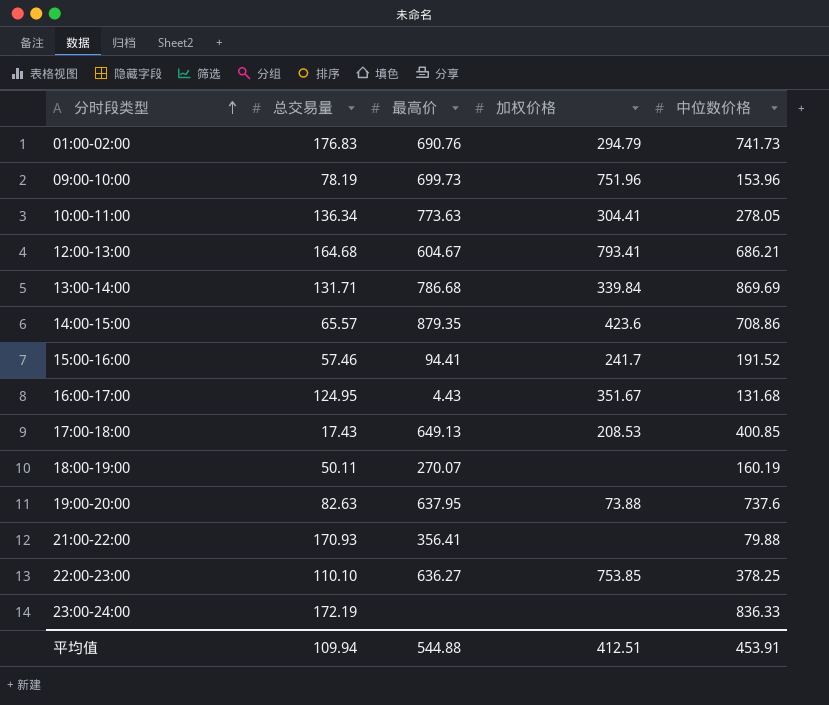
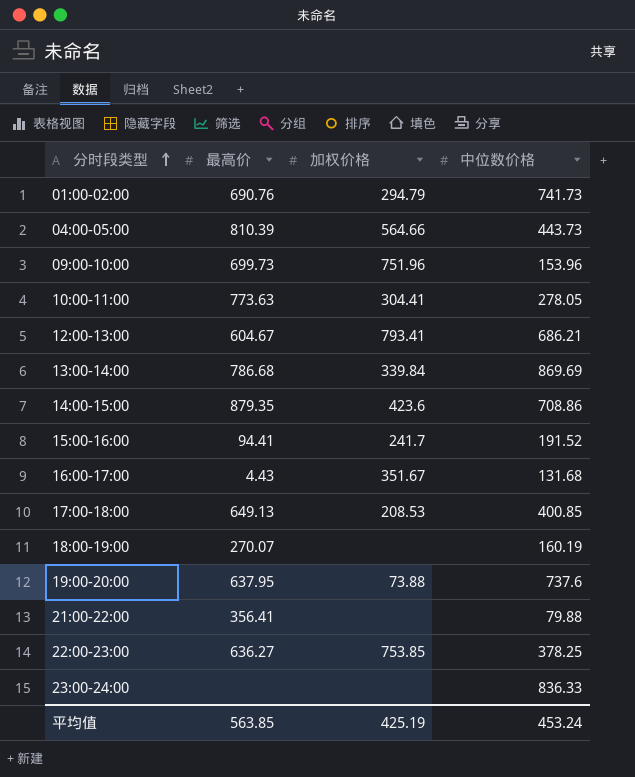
column 总交易量 | position: 2 -> none
row 04:00-05:00: none -> 810.39 | 564.66 | 443.73
平均值 | 最高价: 544.88 -> 563.85
平均值 | 加权价格: 412.51 -> 425.19
平均值 | 中位数价格: 453.91 -> 453.24

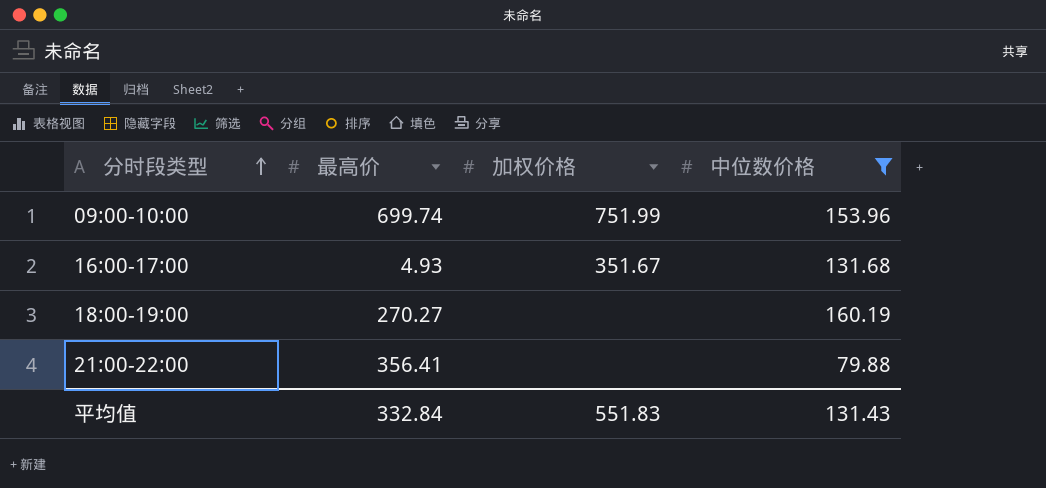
filter: none -> 中位数价格 <= 160.19
09:00-10:00 | 最高价: 699.73 -> 699.74
09:00-10:00 | 加权价格: 751.96 -> 751.99
16:00-17:00 | 最高价: 4.43 -> 4.93
18:00-19:00 | 最高价: 270.07 -> 270.27
平均值 | 最高价: 563.85 -> 332.84
平均值 | 加权价格: 425.19 -> 551.83
平均值 | 中位数价格: 453.24 -> 131.43

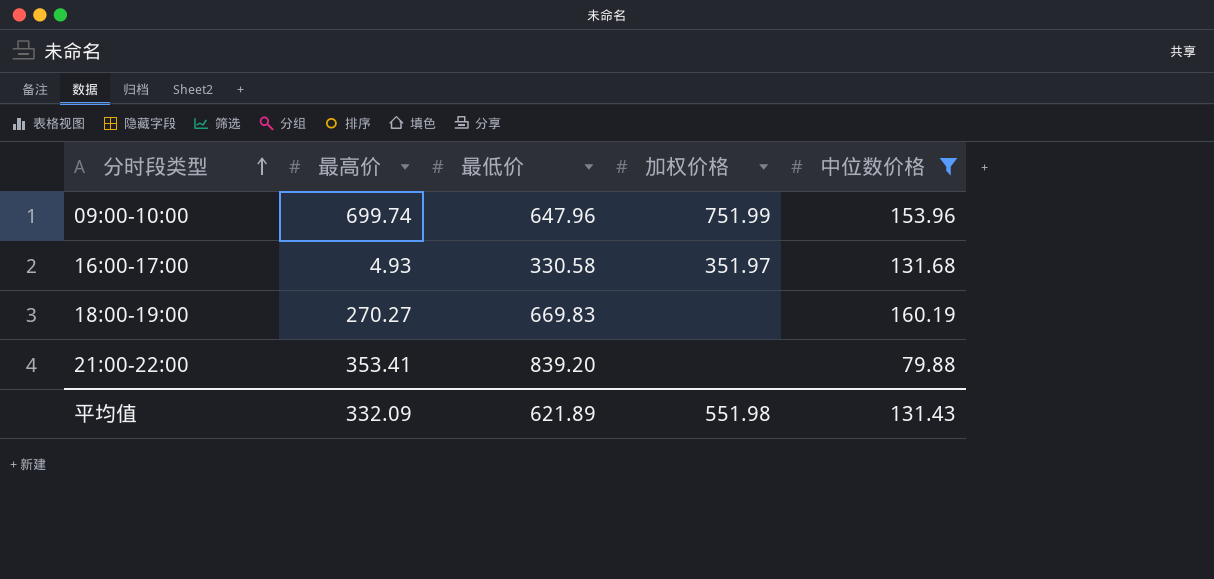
column 最低价 | position: none -> 3
16:00-17:00 | 加权价格: 351.67 -> 351.97
21:00-22:00 | 最高价: 356.41 -> 353.41
平均值 | 最高价: 332.84 -> 332.09
平均值 | 加权价格: 551.83 -> 551.98

